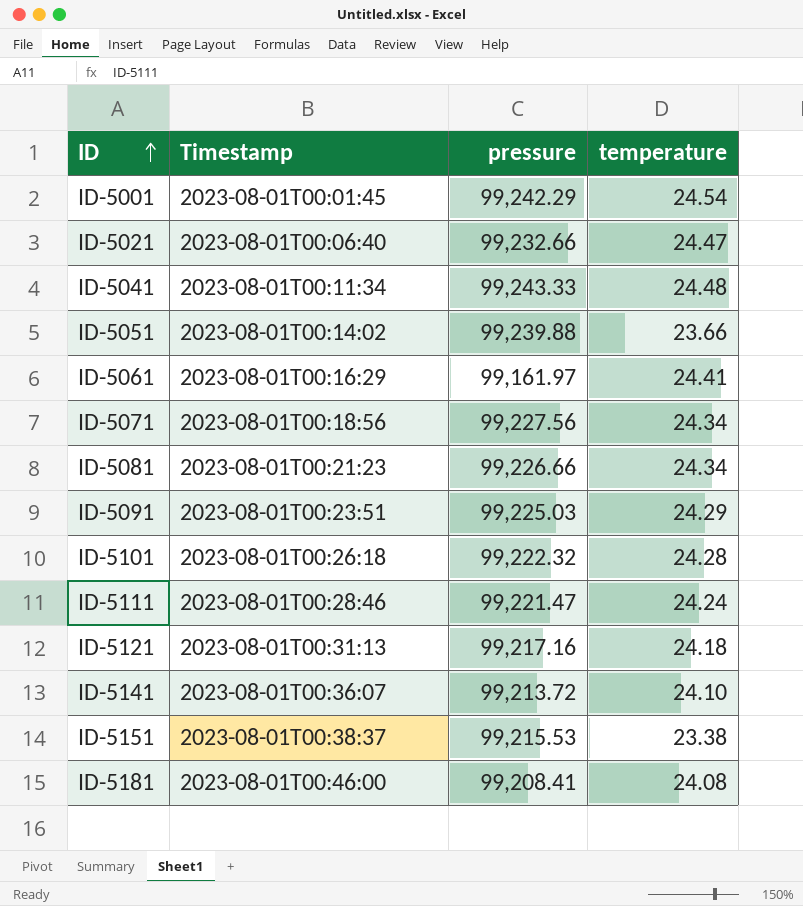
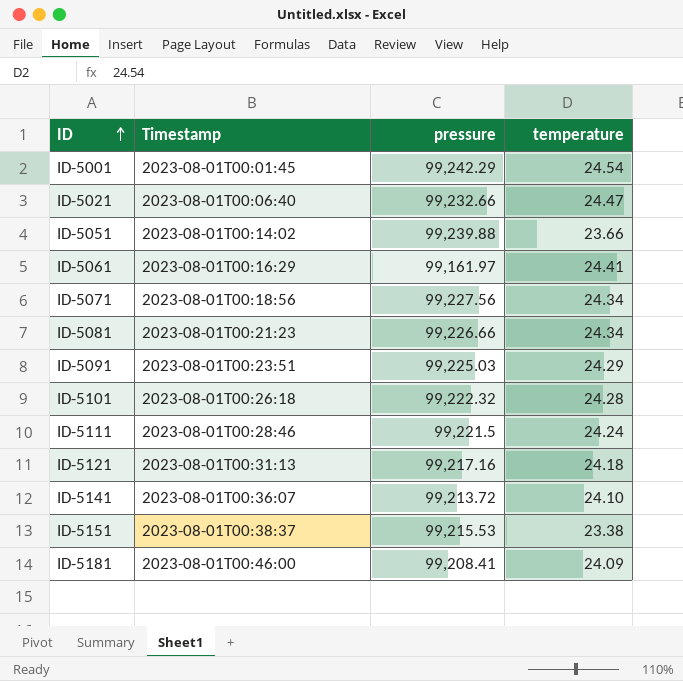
row ID-5041: 2023-08-01T00:11:34 | 99,243.33 | 24.48 -> none
ID-5111 | pressure: 99,221.47 -> 99,221.5
ID-5181 | temperature: 24.08 -> 24.09

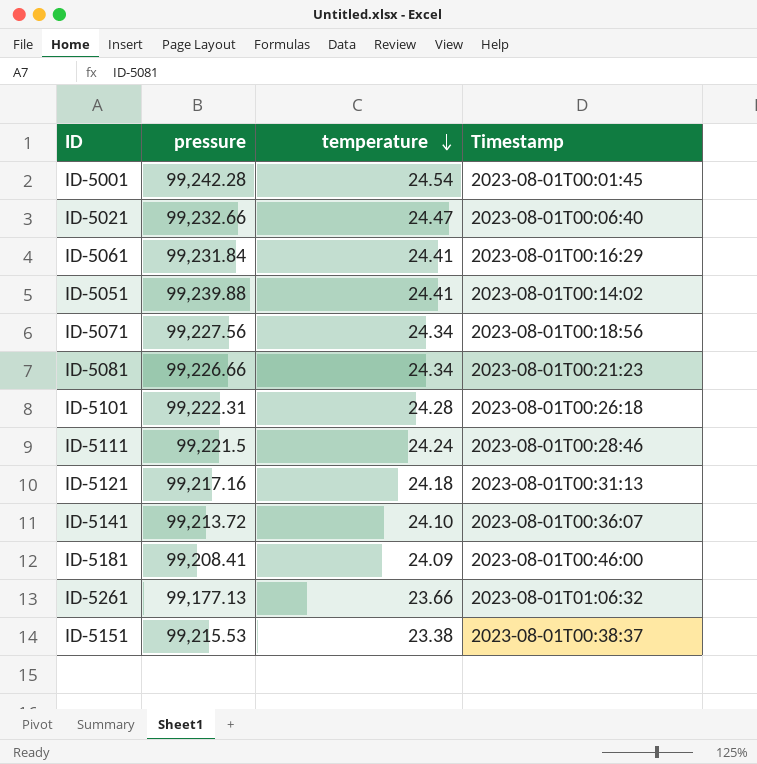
row order: ID ascending -> temperature descending
column Timestamp | position: 2 -> 4
row ID-5091: 2023-08-01T00:23:51 | 99,225.03 | 24.29 -> none
ID-5001 | pressure: 99,242.29 -> 99,242.28
ID-5061 | pressure: 99,161.97 -> 99,231.84
ID-5051 | temperature: 23.66 -> 24.41
ID-5101 | pressure: 99,222.32 -> 99,222.31
row ID-5261: none -> 99,177.13 | 23.66 | 2023-08-01T01:06:32

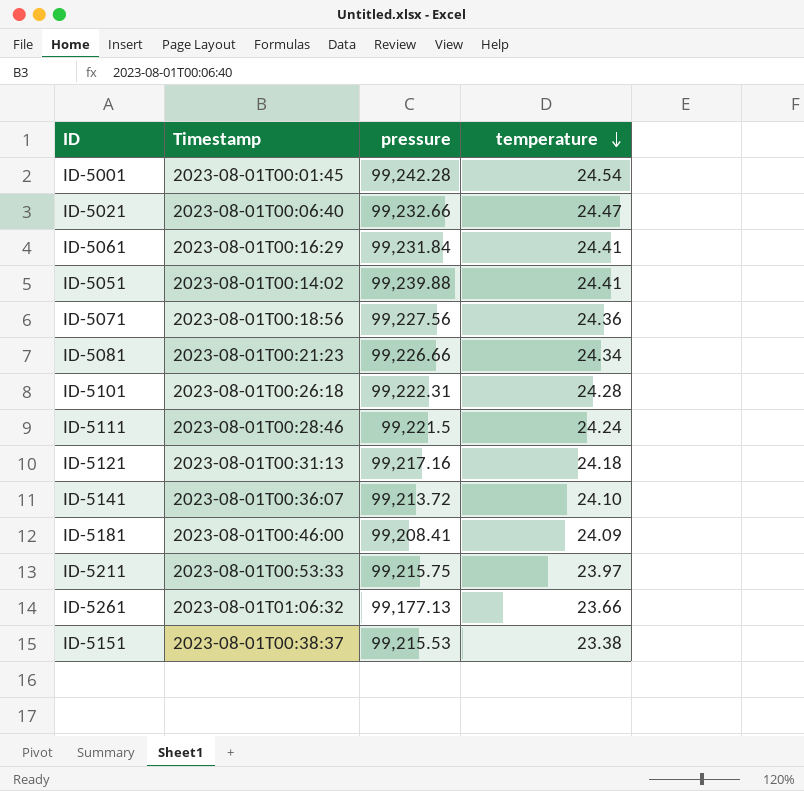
column Timestamp | position: 4 -> 2
ID-5071 | temperature: 24.34 -> 24.36
row ID-5211: none -> 2023-08-01T00:53:33 | 99,215.75 | 23.97

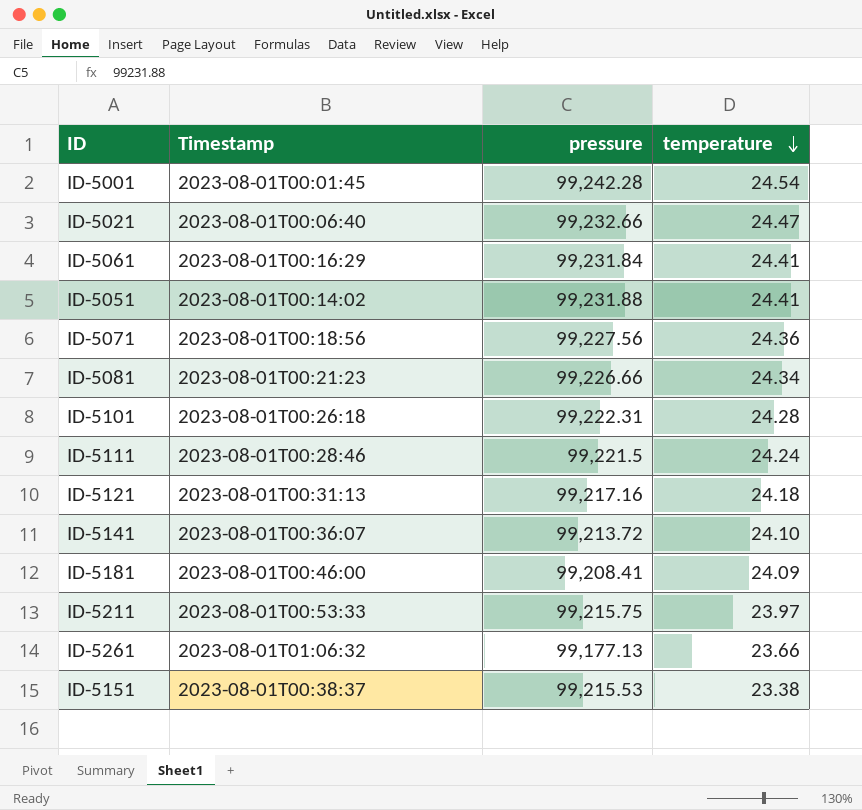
ID-5051 | pressure: 99,239.88 -> 99,231.88

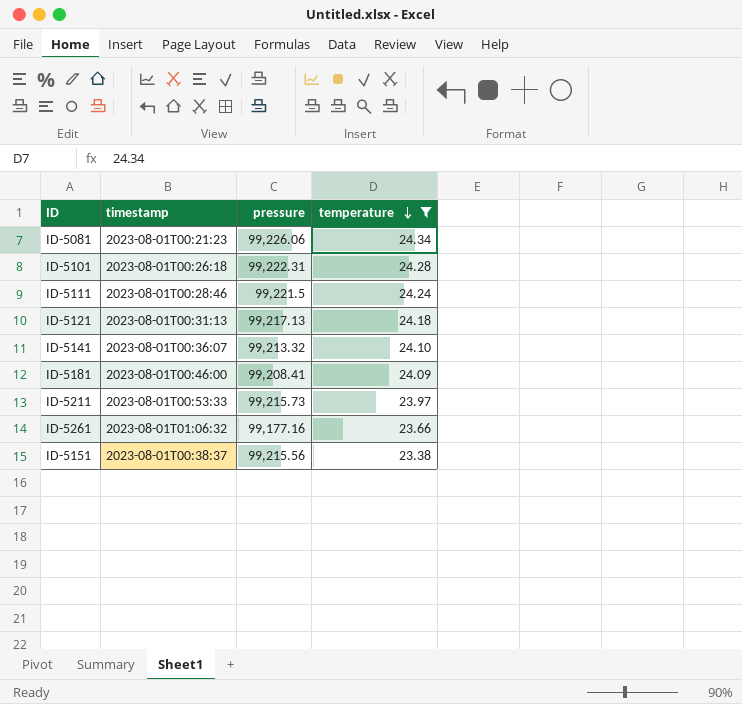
filter: none -> temperature <= 24.34
column name: Timestamp -> timestamp
ID-5081 | pressure: 99,226.66 -> 99,226.06
ID-5121 | pressure: 99,217.16 -> 99,217.13
ID-5141 | pressure: 99,213.72 -> 99,213.32
ID-5211 | pressure: 99,215.75 -> 99,215.73
ID-5261 | pressure: 99,177.13 -> 99,177.16
ID-5151 | pressure: 99,215.53 -> 99,215.56

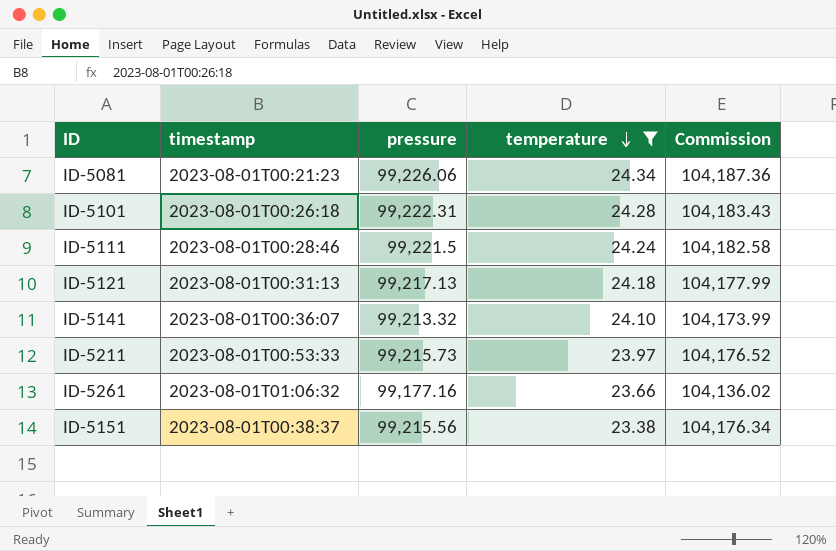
column Commission | formula: none -> [pressure] * 1.05
row ID-5181: 2023-08-01T00:46:00 | 99,208.41 | 24.09 -> none

